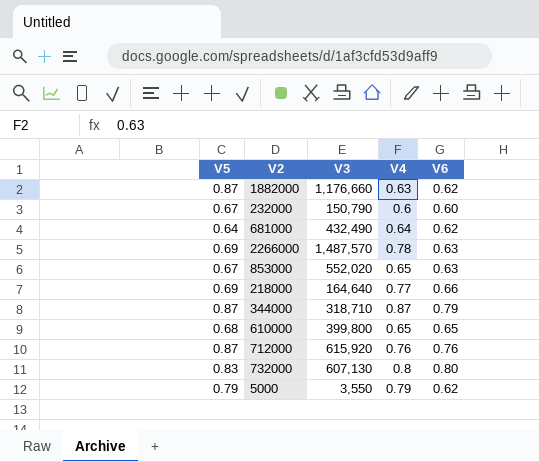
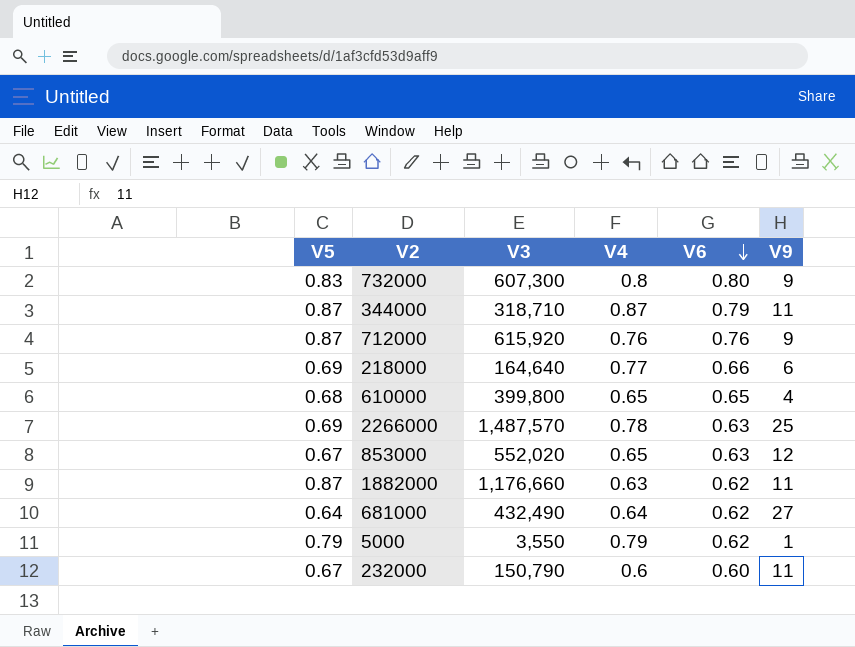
row order: none -> V6 descending
column V9 | position: none -> 6
732000 | V3: 607,130 -> 607,300

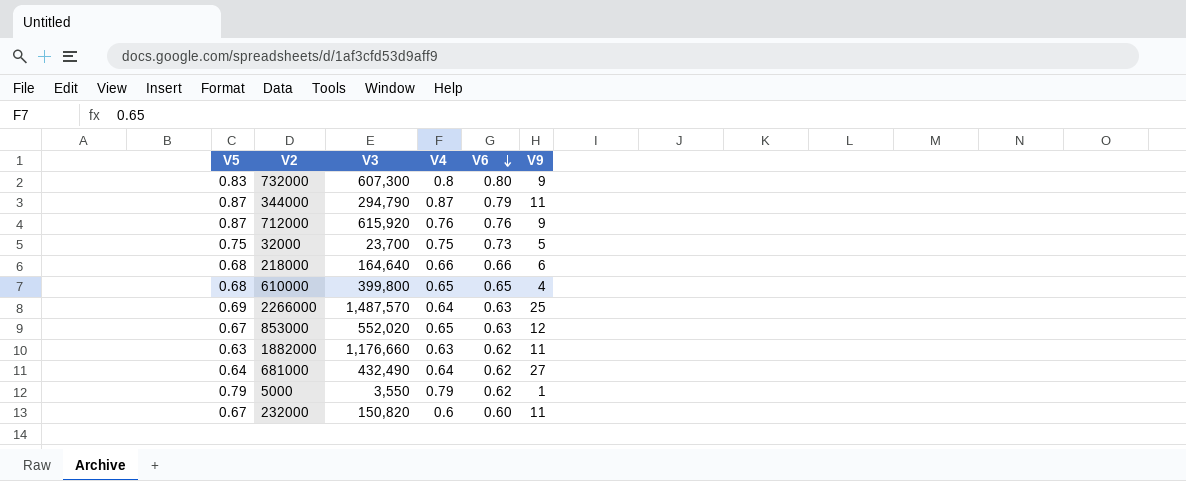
344000 | V3: 318,710 -> 294,790
row 32000: none -> 0.75 | 23,700 | 0.75 | 0.73 | 5
218000 | V5: 0.69 -> 0.68
218000 | V4: 0.77 -> 0.66
2266000 | V4: 0.78 -> 0.64
1882000 | V5: 0.87 -> 0.63
232000 | V3: 150,790 -> 150,820

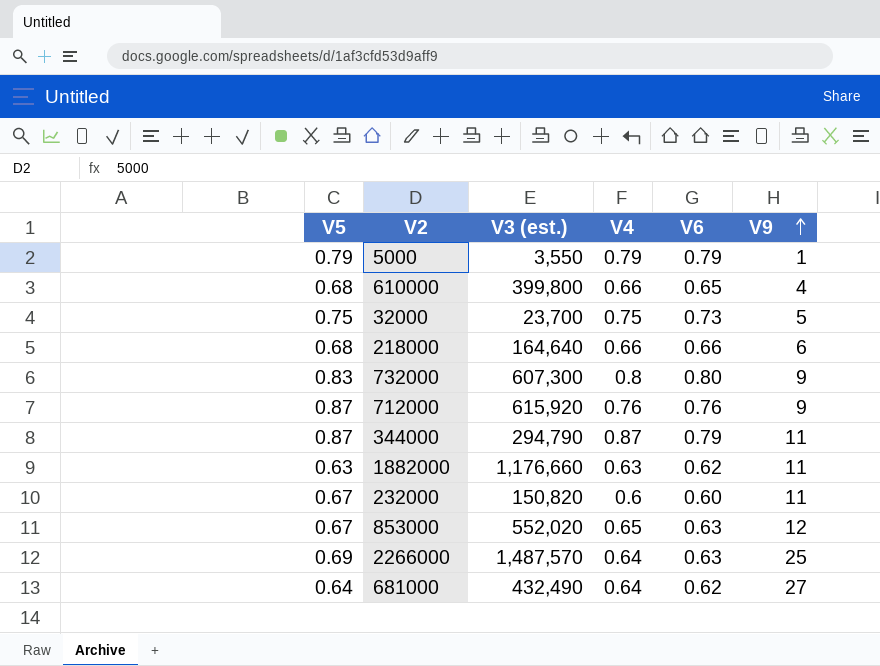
row order: V6 descending -> V9 ascending
column name: V3 -> V3 (est.)
5000 | V6: 0.62 -> 0.79
610000 | V4: 0.65 -> 0.66

